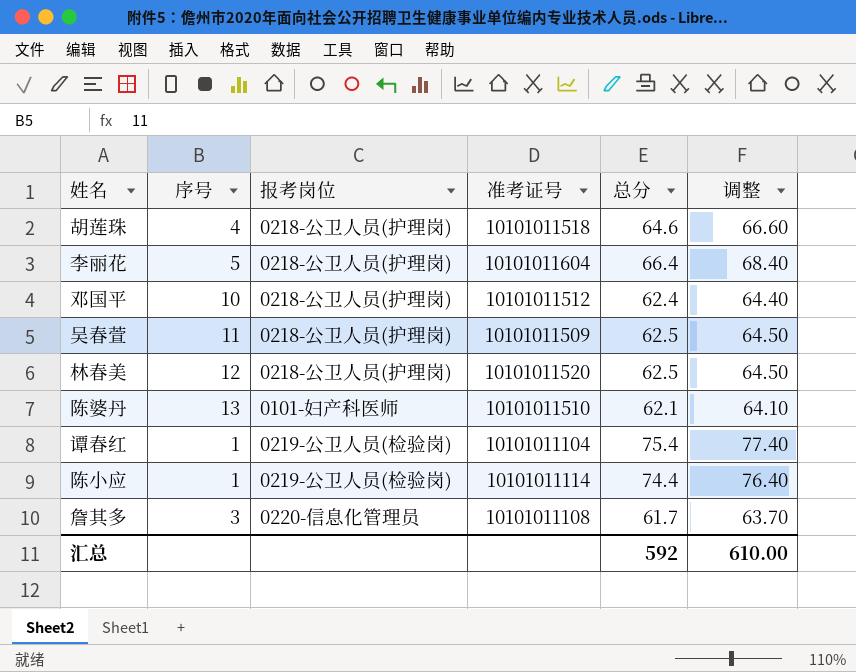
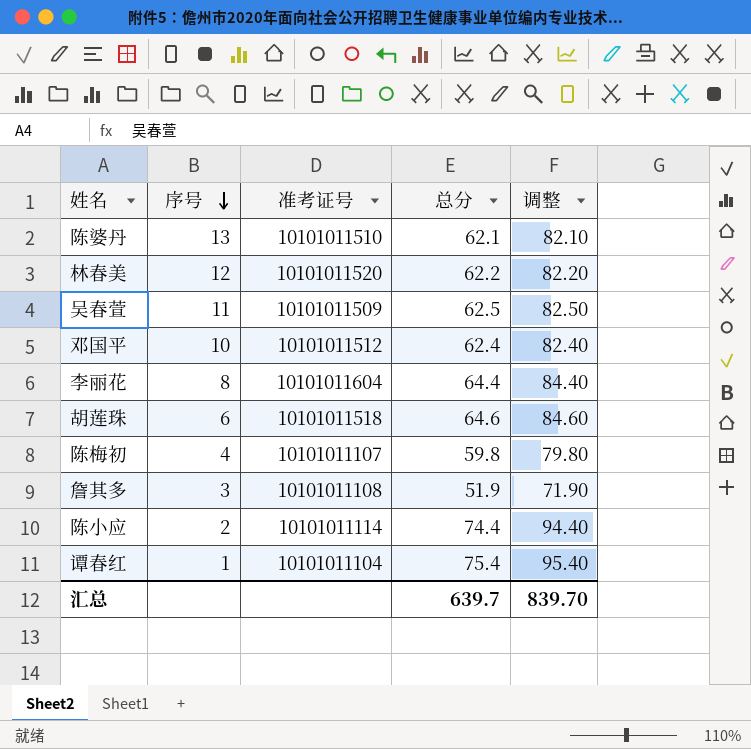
row order: none -> 序号 descending
column 报考岗位 | position: 3 -> none
column 调整 | formula: [总分] + 2 -> [总分] + 20
林春美 | 总分: 62.5 -> 62.2
李丽花 | 序号: 5 -> 8
李丽花 | 总分: 66.4 -> 64.4
胡莲珠 | 序号: 4 -> 6
row 陈梅初: none -> 4 | 10101011107 | 59.8 | 79.80
詹其多 | 总分: 61.7 -> 51.9
陈小应 | 序号: 1 -> 2
汇总 | 总分: 592 -> 639.7
汇总 | 调整: 610.00 -> 839.70

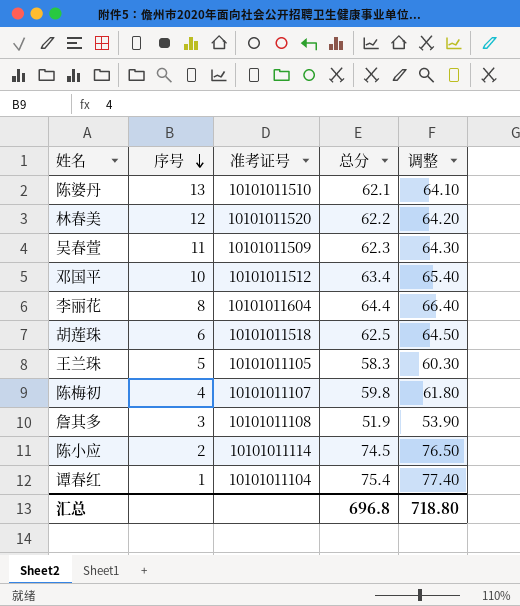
column 调整 | formula: [总分] + 20 -> [总分] + 2
吴春萱 | 总分: 62.5 -> 62.3
邓国平 | 总分: 62.4 -> 63.4
胡莲珠 | 总分: 64.6 -> 62.5
row 王兰珠: none -> 5 | 10101011105 | 58.3 | 60.30
陈小应 | 总分: 74.4 -> 74.5
汇总 | 总分: 639.7 -> 696.8
汇总 | 调整: 839.70 -> 718.80

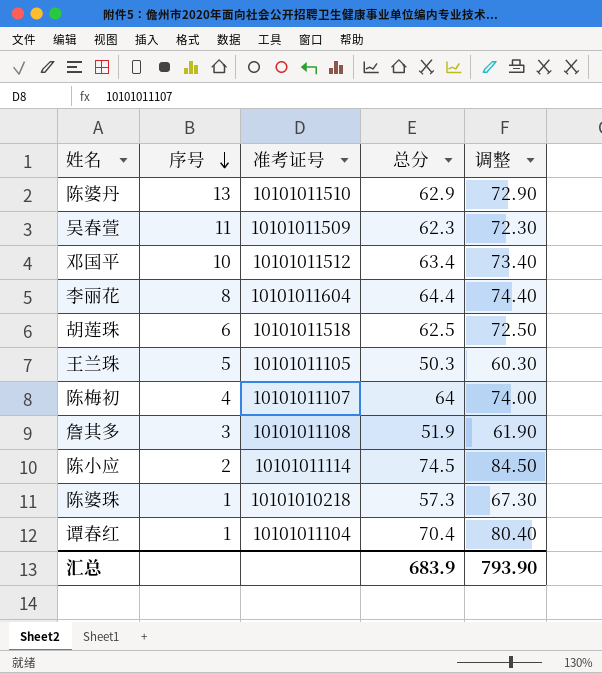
column 调整 | formula: [总分] + 2 -> [总分] + 10
row 林春美: 12 | 10101011520 | 62.2 | 64.20 -> none
陈婆丹 | 总分: 62.1 -> 62.9
王兰珠 | 总分: 58.3 -> 50.3
陈梅初 | 总分: 59.8 -> 64
row 陈婆珠: none -> 1 | 10101010218 | 57.3 | 67.30
谭春红 | 总分: 75.4 -> 70.4
汇总 | 总分: 696.8 -> 683.9
汇总 | 调整: 718.80 -> 793.90

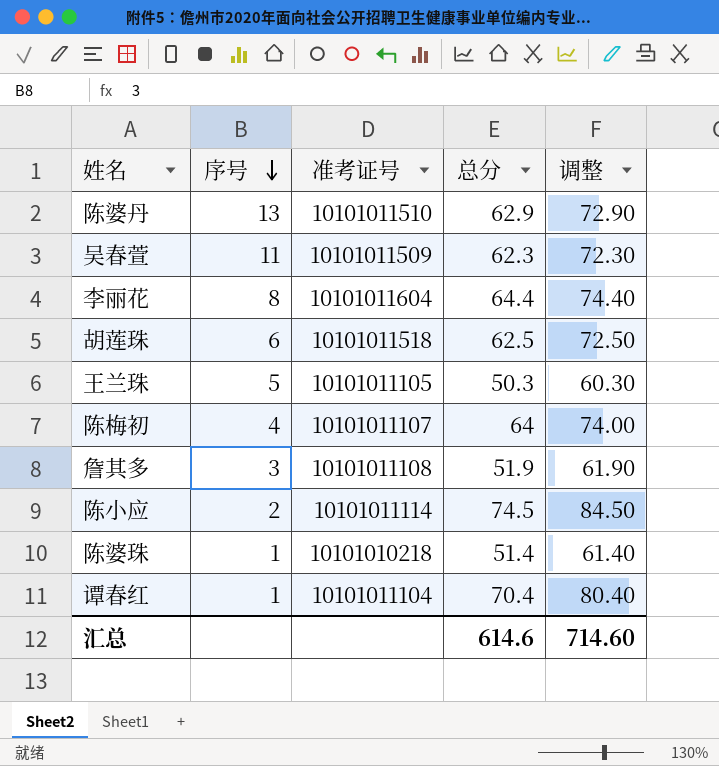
row 邓国平: 10 | 10101011512 | 63.4 | 73.40 -> none
陈婆珠 | 总分: 57.3 -> 51.4
陈婆珠 | 调整: 67.30 -> 61.40
汇总 | 总分: 683.9 -> 614.6
汇总 | 调整: 793.90 -> 714.60

